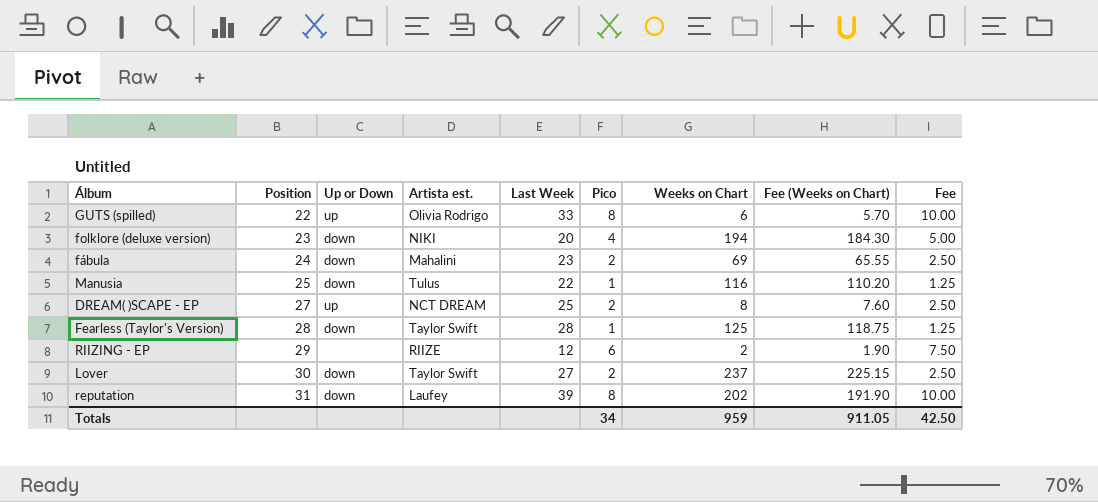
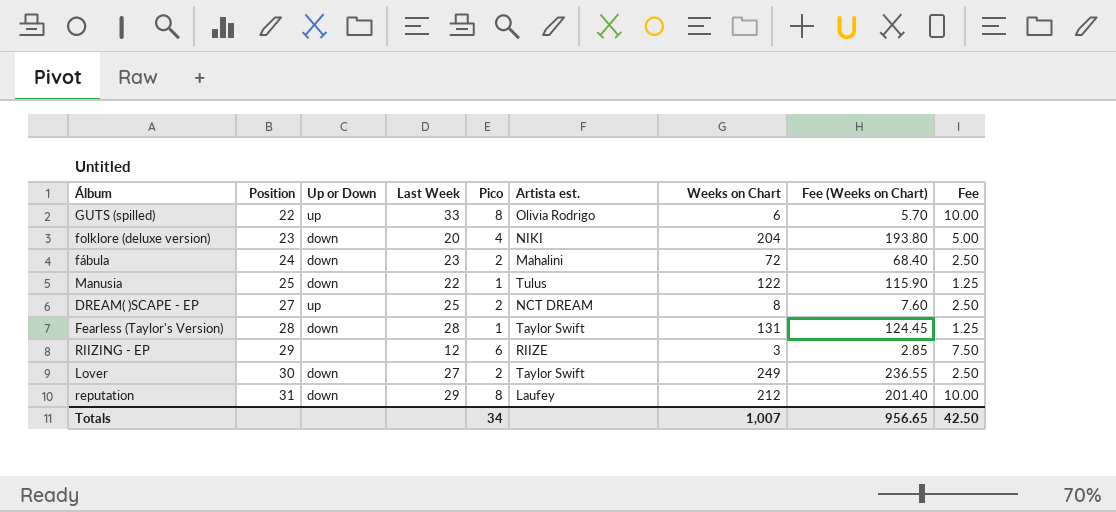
column Artista est. | position: 4 -> 6
folklore (deluxe version) | Weeks on Chart: 194 -> 204
folklore (deluxe version) | Fee (Weeks on Chart): 184.30 -> 193.80
fábula | Weeks on Chart: 69 -> 72
fábula | Fee (Weeks on Chart): 65.55 -> 68.40
Manusia | Weeks on Chart: 116 -> 122
Manusia | Fee (Weeks on Chart): 110.20 -> 115.90
Fearless (Taylor's Version) | Weeks on Chart: 125 -> 131
Fearless (Taylor's Version) | Fee (Weeks on Chart): 118.75 -> 124.45
RIIZING - EP | Weeks on Chart: 2 -> 3
RIIZING - EP | Fee (Weeks on Chart): 1.90 -> 2.85
Lover | Weeks on Chart: 237 -> 249
Lover | Fee (Weeks on Chart): 225.15 -> 236.55
reputation | Last Week: 39 -> 29
reputation | Weeks on Chart: 202 -> 212
reputation | Fee (Weeks on Chart): 191.90 -> 201.40
Totals | Weeks on Chart: 959 -> 1,007
Totals | Fee (Weeks on Chart): 911.05 -> 956.65

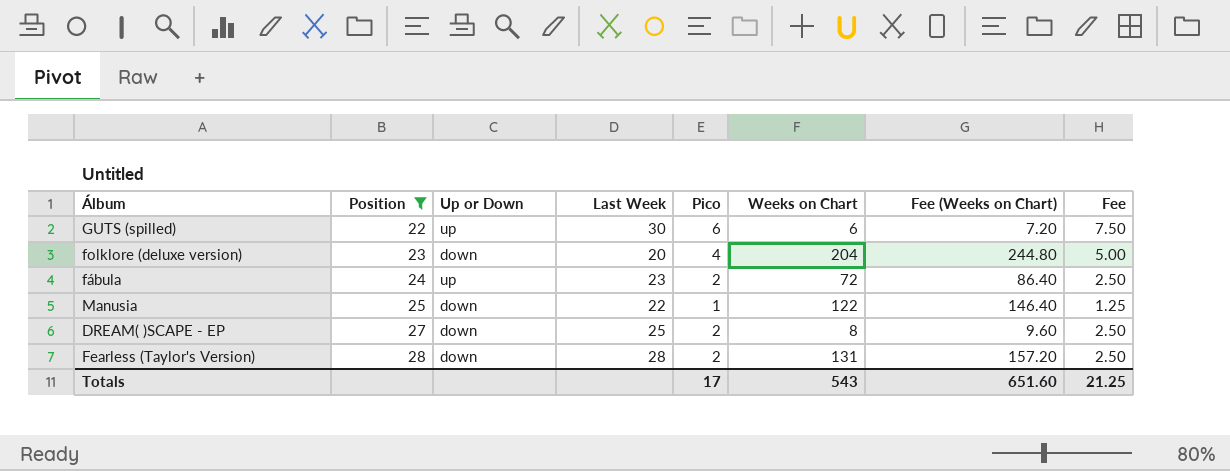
filter: none -> Position <= 28
column Artista est. | position: 6 -> none
column Fee (Weeks on Chart) | formula: [Weeks on Chart] * 0.95 -> [Weeks on Chart] * 1.2
GUTS (spilled) | Last Week: 33 -> 30
GUTS (spilled) | Pico: 8 -> 6
GUTS (spilled) | Fee: 10.00 -> 7.50
fábula | Up or Down: down -> up
DREAM( )SCAPE - EP | Up or Down: up -> down
Fearless (Taylor's Version) | Pico: 1 -> 2
Fearless (Taylor's Version) | Fee: 1.25 -> 2.50
Totals | Pico: 34 -> 17
Totals | Weeks on Chart: 1,007 -> 543
Totals | Fee (Weeks on Chart): 956.65 -> 651.60
Totals | Fee: 42.50 -> 21.25

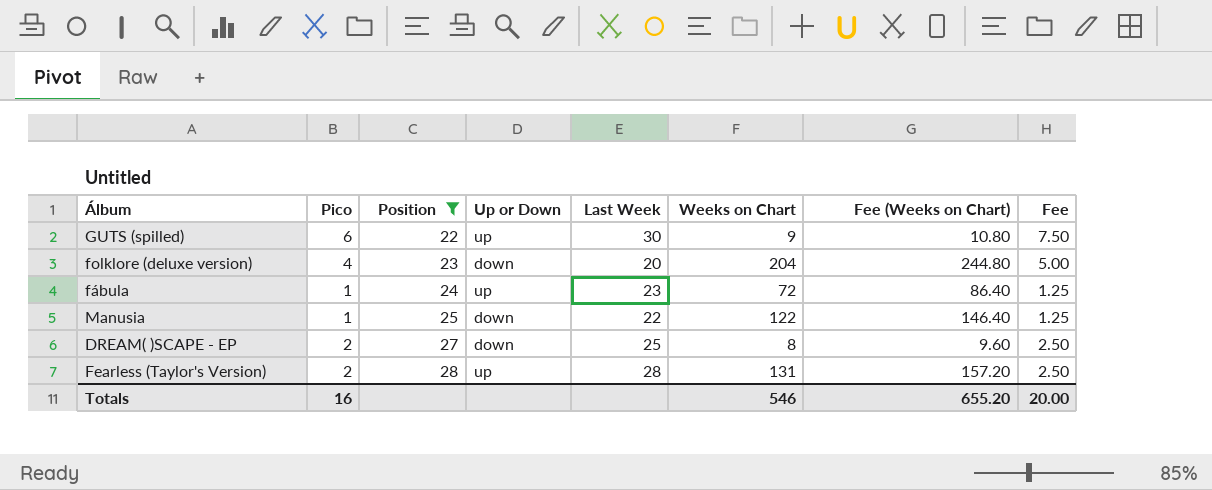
column Pico | position: 5 -> 2
GUTS (spilled) | Weeks on Chart: 6 -> 9
GUTS (spilled) | Fee (Weeks on Chart): 7.20 -> 10.80
fábula | Pico: 2 -> 1
fábula | Fee: 2.50 -> 1.25
Fearless (Taylor's Version) | Up or Down: down -> up
Totals | Pico: 17 -> 16
Totals | Weeks on Chart: 543 -> 546
Totals | Fee (Weeks on Chart): 651.60 -> 655.20
Totals | Fee: 21.25 -> 20.00

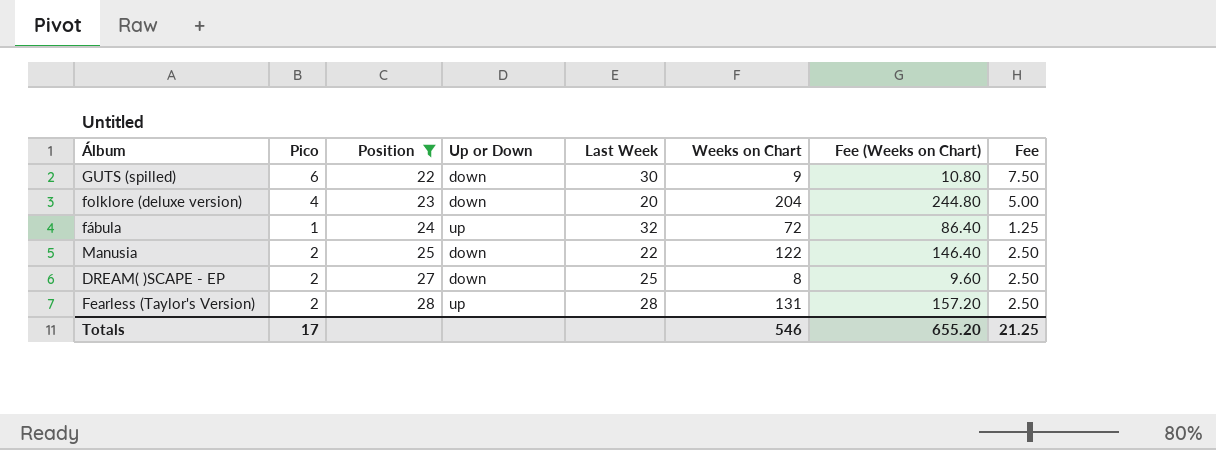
GUTS (spilled) | Up or Down: up -> down
fábula | Last Week: 23 -> 32
Manusia | Pico: 1 -> 2
Manusia | Fee: 1.25 -> 2.50
Totals | Pico: 16 -> 17
Totals | Fee: 20.00 -> 21.25

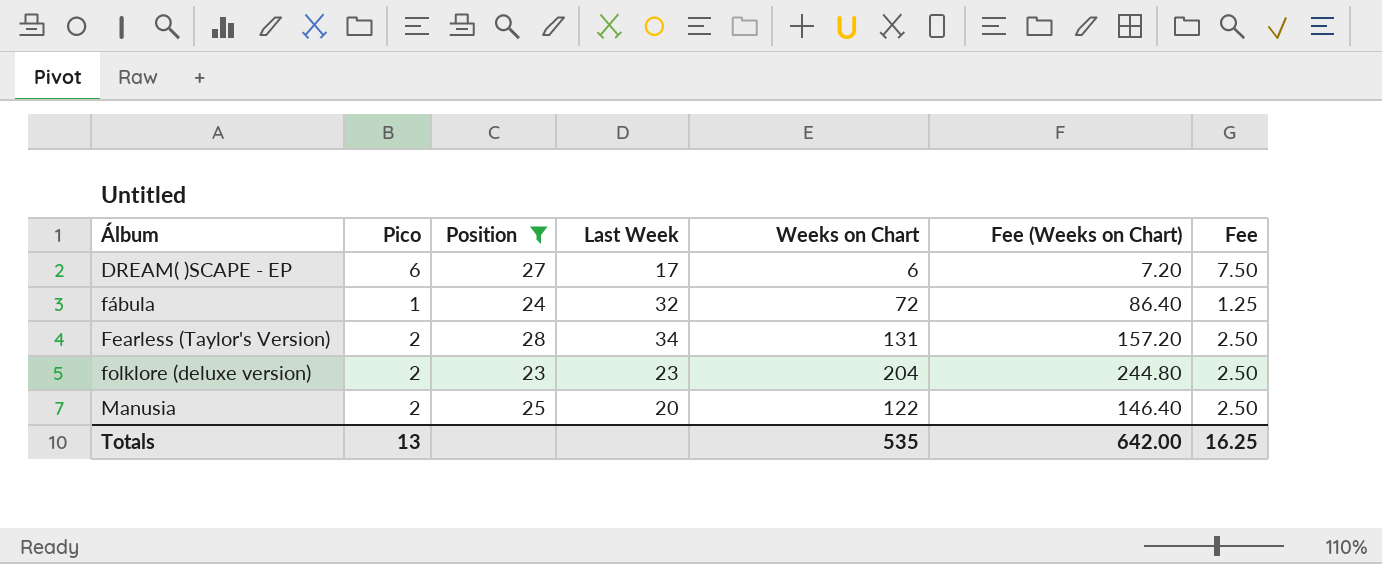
row order: Position ascending -> Álbum ascending
column Up or Down | position: 4 -> none
row GUTS (spilled): 6 | 22 | down | 30 | 9 | 10.80 | 7.50 -> none
DREAM( )SCAPE - EP | Pico: 2 -> 6
DREAM( )SCAPE - EP | Last Week: 25 -> 17
DREAM( )SCAPE - EP | Weeks on Chart: 8 -> 6
DREAM( )SCAPE - EP | Fee (Weeks on Chart): 9.60 -> 7.20
DREAM( )SCAPE - EP | Fee: 2.50 -> 7.50
Fearless (Taylor's Version) | Last Week: 28 -> 34
folklore (deluxe version) | Pico: 4 -> 2
folklore (deluxe version) | Last Week: 20 -> 23
folklore (deluxe version) | Fee: 5.00 -> 2.50
Manusia | Last Week: 22 -> 20
Totals | Pico: 17 -> 13
Totals | Weeks on Chart: 546 -> 535
Totals | Fee (Weeks on Chart): 655.20 -> 642.00
Totals | Fee: 21.25 -> 16.25

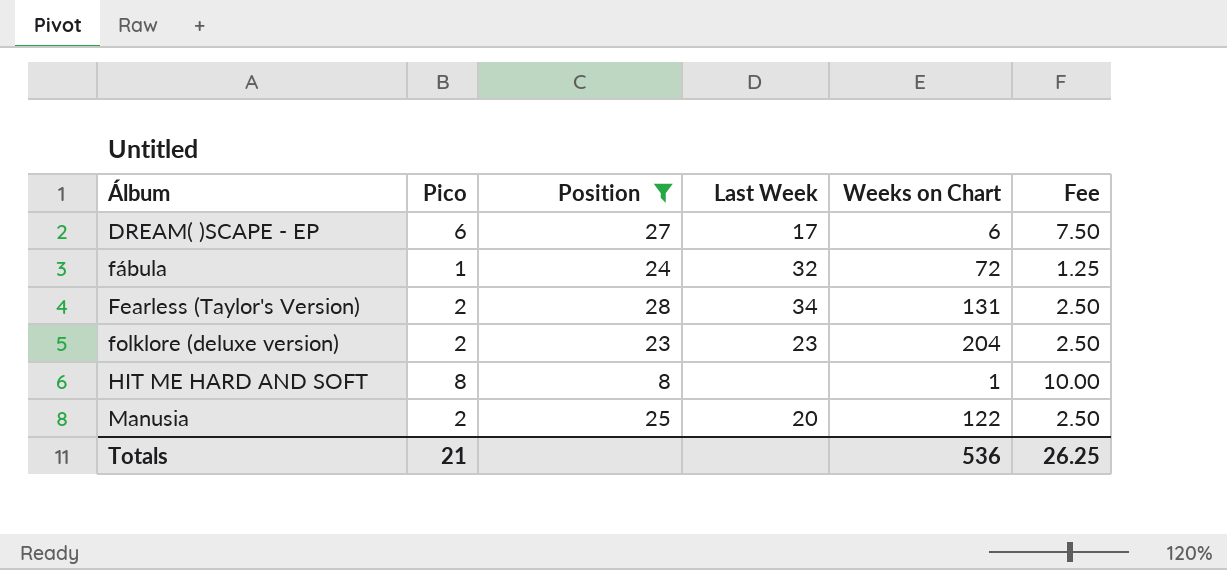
column Fee (Weeks on Chart) | formula: [Weeks on Chart] * 1.2 -> none
row HIT ME HARD AND SOFT: none -> 8 | 8 | none | 1 | 10.00
Totals | Pico: 13 -> 21
Totals | Weeks on Chart: 535 -> 536
Totals | Fee: 16.25 -> 26.25

